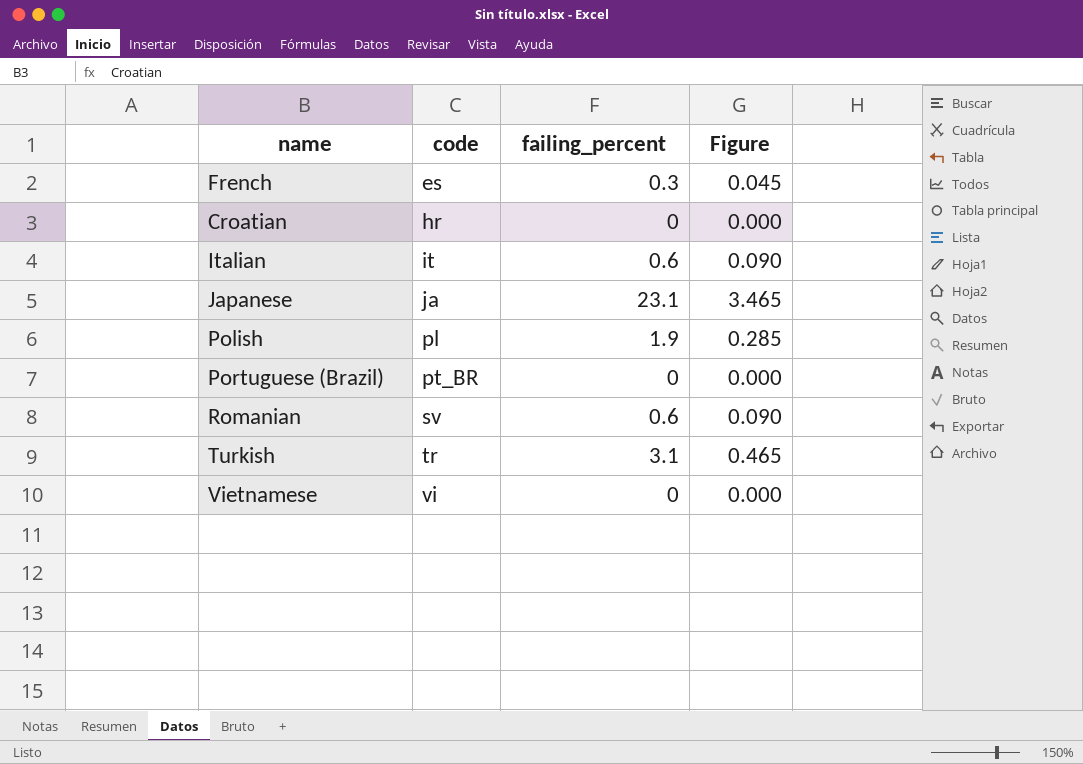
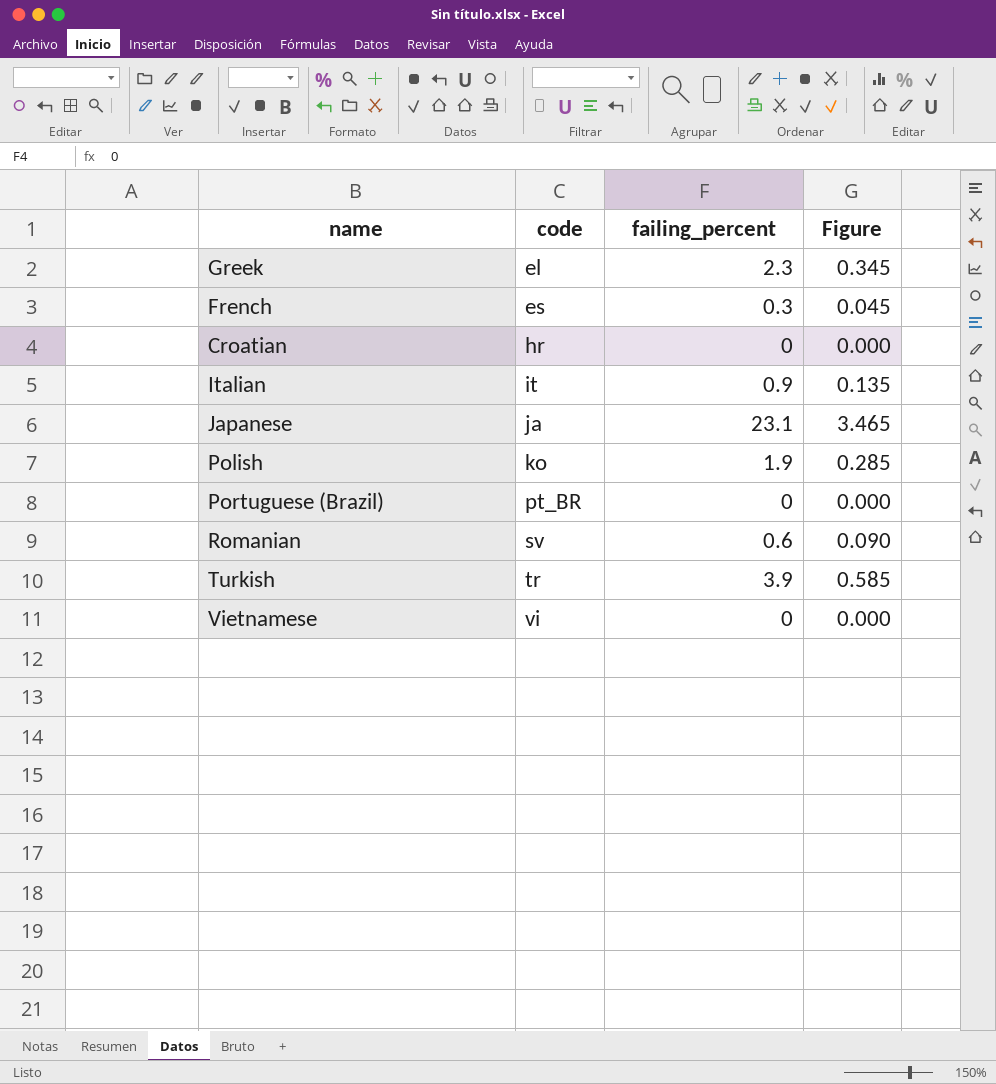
row Greek: none -> el | 2.3 | 0.345
Italian | failing_percent: 0.6 -> 0.9
Italian | Figure: 0.090 -> 0.135
Polish | code: pl -> ko
Turkish | failing_percent: 3.1 -> 3.9
Turkish | Figure: 0.465 -> 0.585

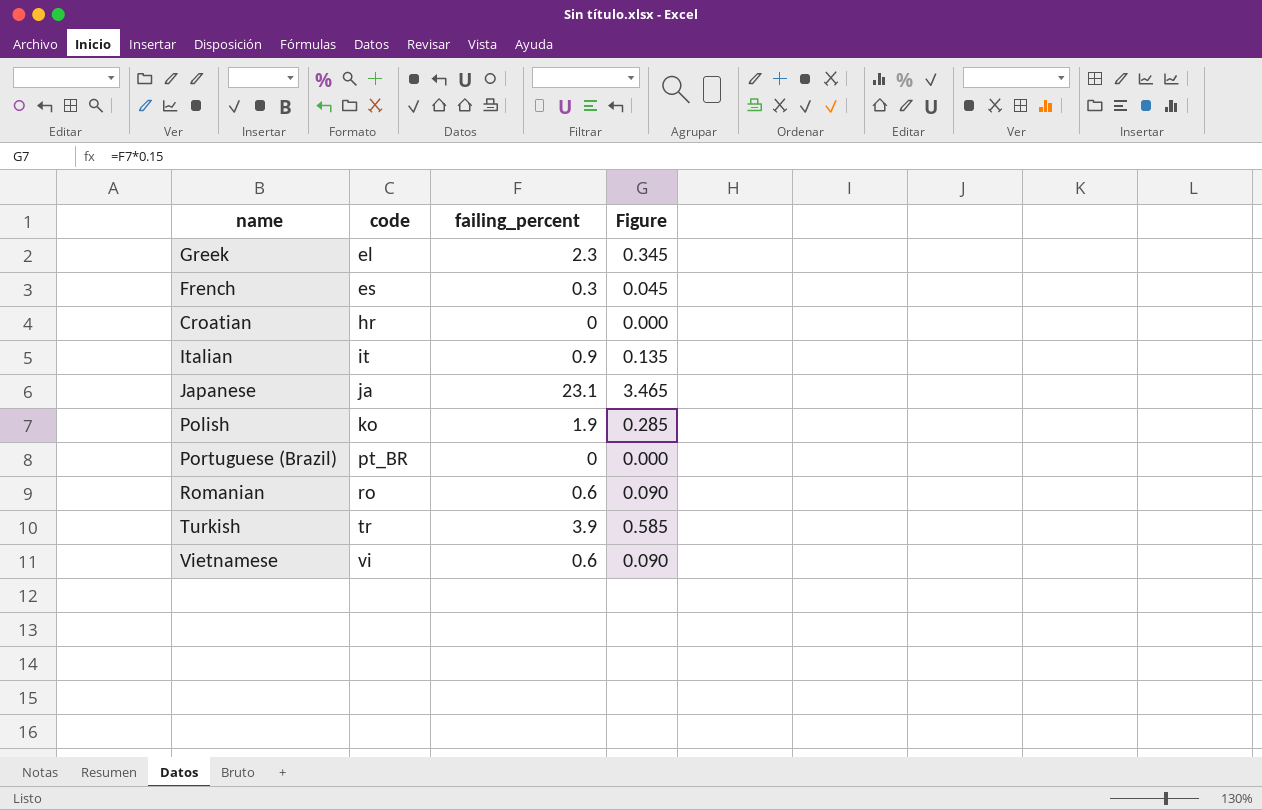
Romanian | code: sv -> ro
Vietnamese | failing_percent: 0 -> 0.6
Vietnamese | Figure: 0.000 -> 0.090

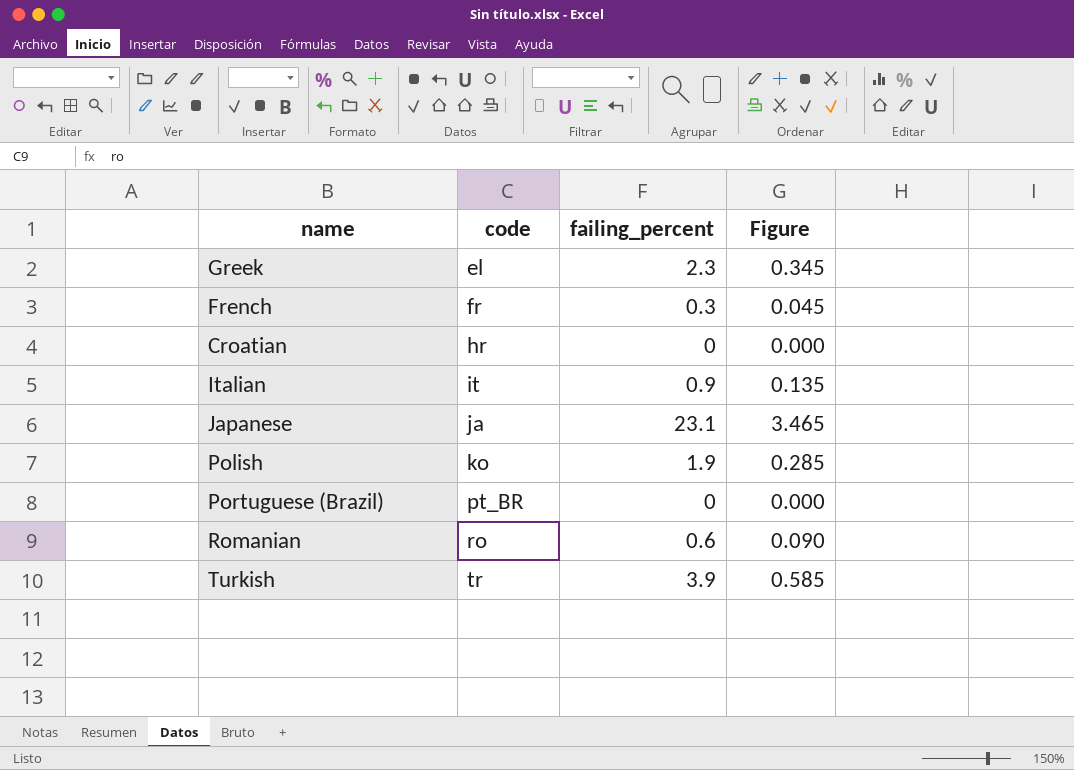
row Vietnamese: vi | 0.6 | 0.090 -> none
French | code: es -> fr

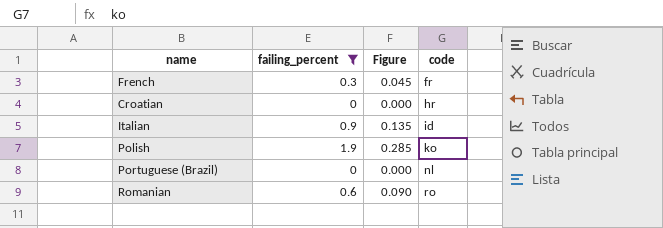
filter: none -> failing_percent <= 1.9
column code | position: 2 -> 4
Italian | code: it -> id
Portuguese (Brazil) | code: pt_BR -> nl

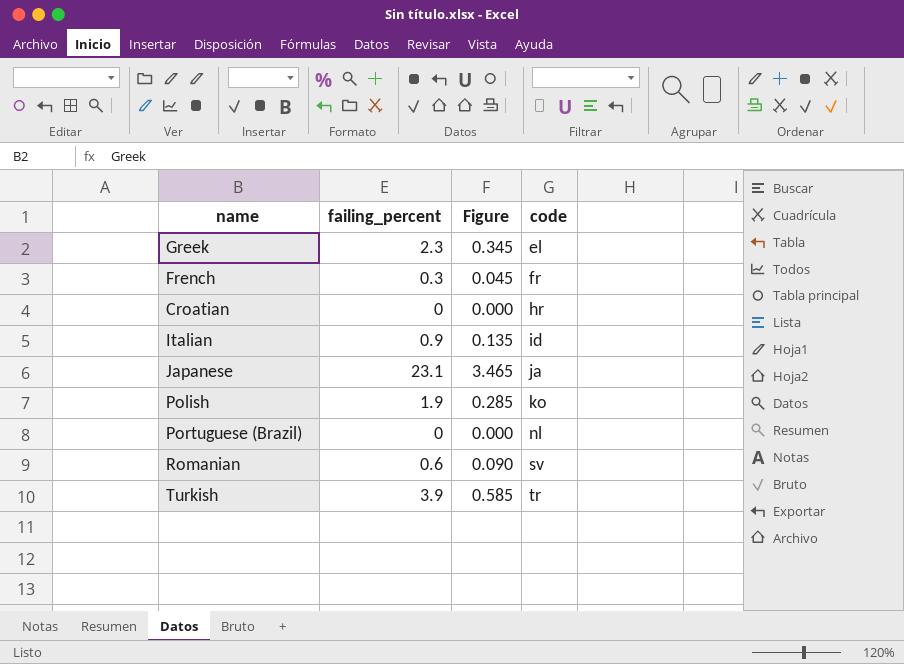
filter: failing_percent <= 1.9 -> none
Romanian | code: ro -> sv

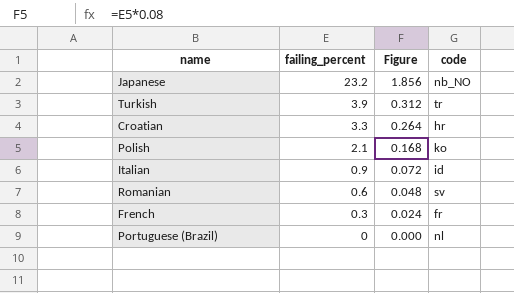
row order: code ascending -> failing_percent descending
column Figure | formula: [failing_percent] * 0.15 -> [failing_percent] * 0.08
row Greek: 2.3 | 0.345 | el -> none
Japanese | failing_percent: 23.1 -> 23.2
Japanese | code: ja -> nb_NO
Croatian | failing_percent: 0 -> 3.3
Polish | failing_percent: 1.9 -> 2.1

